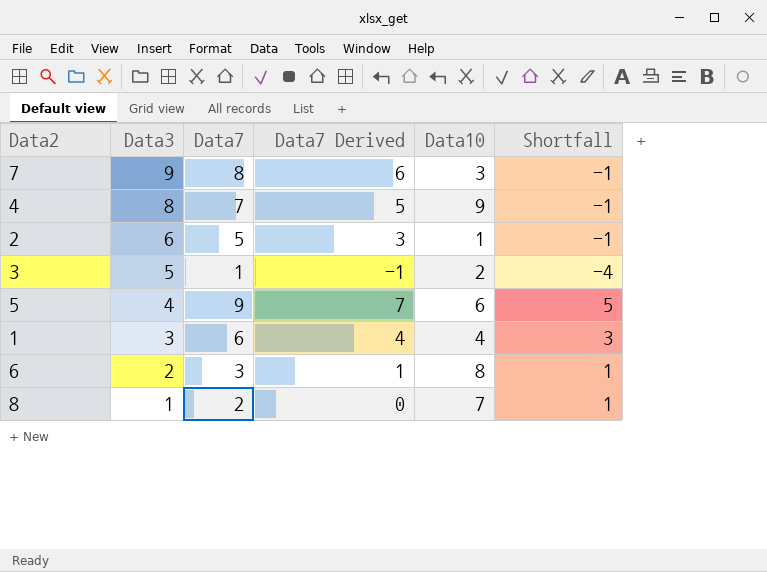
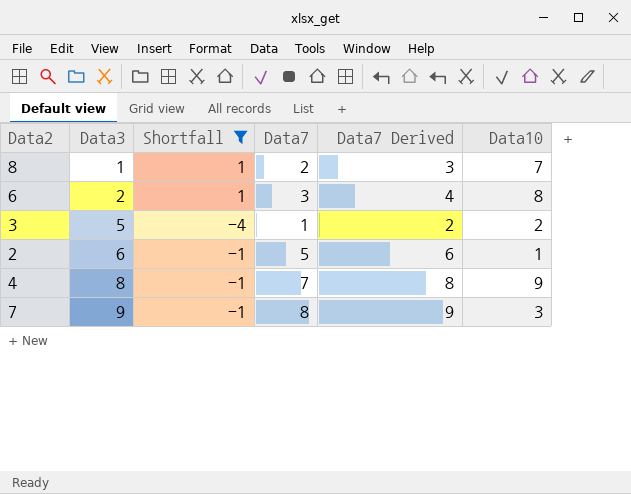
filter: none -> Shortfall <= 1
row order: Data3 descending -> Data3 ascending
column Shortfall | position: 6 -> 3
column Data7 Derived | formula: [Data7] - 2 -> [Data7] + 1

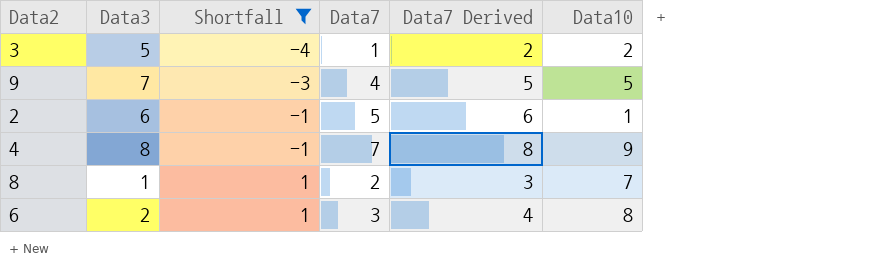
row order: Data3 ascending -> Shortfall ascending
row 7: 9 | -1 | 8 | 9 | 3 -> none
row 9: none -> 7 | -3 | 4 | 5 | 5

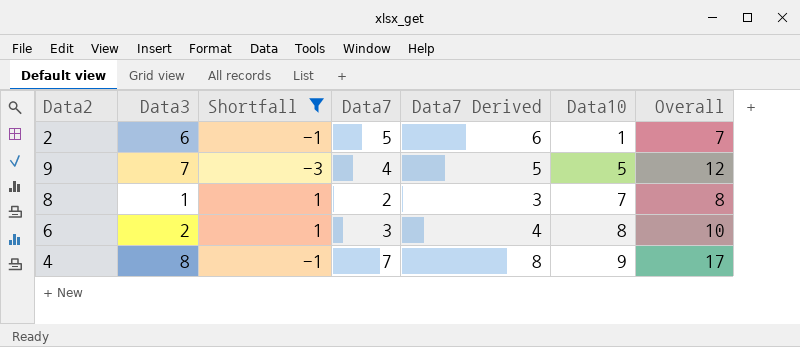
row order: Shortfall ascending -> Data10 ascending
column Overall | formula: none -> [Data3] + [Data10]
row 3: 5 | -4 | 1 | 2 | 2 -> none

